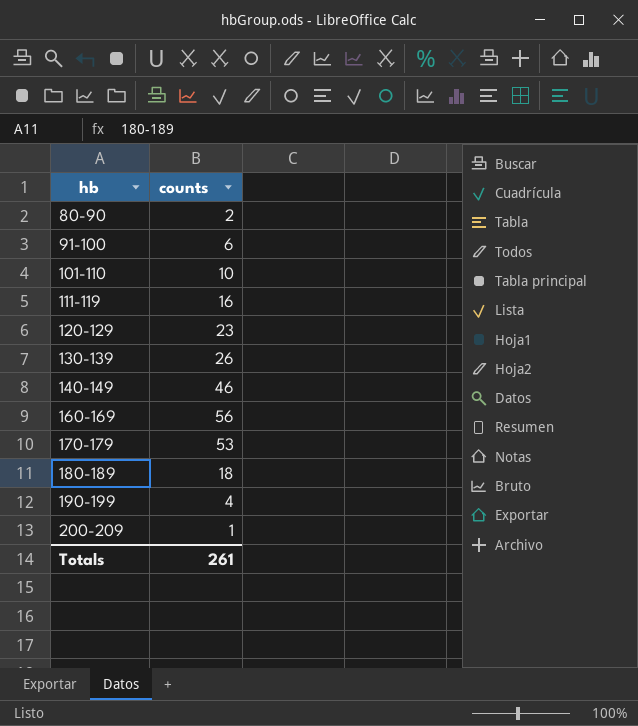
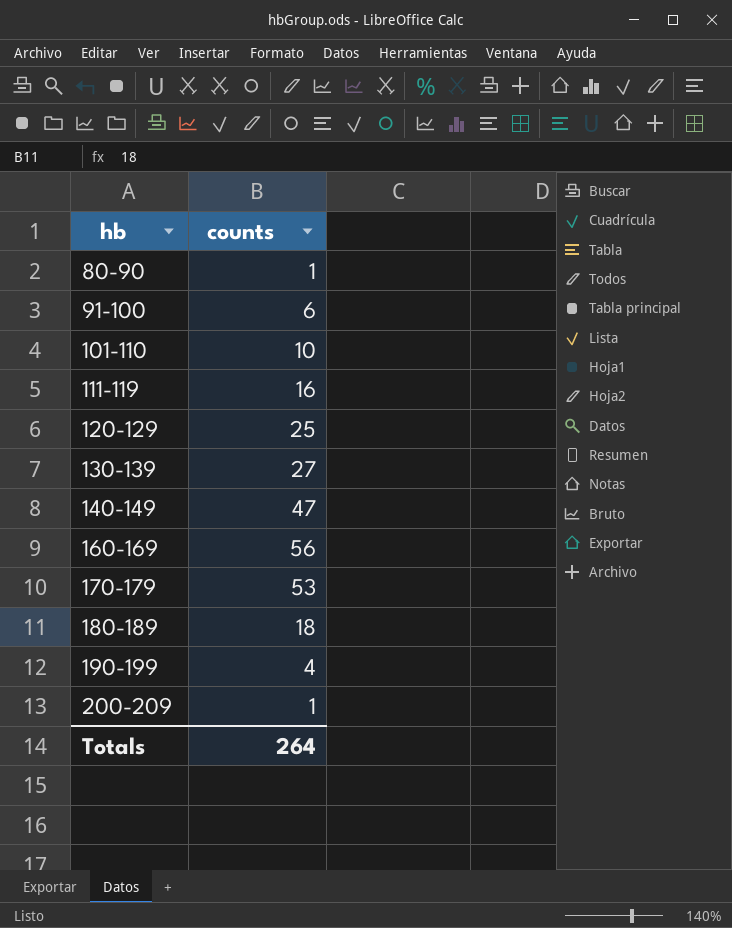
80-90 | counts: 2 -> 1
120-129 | counts: 23 -> 25
130-139 | counts: 26 -> 27
140-149 | counts: 46 -> 47
Totals | counts: 261 -> 264

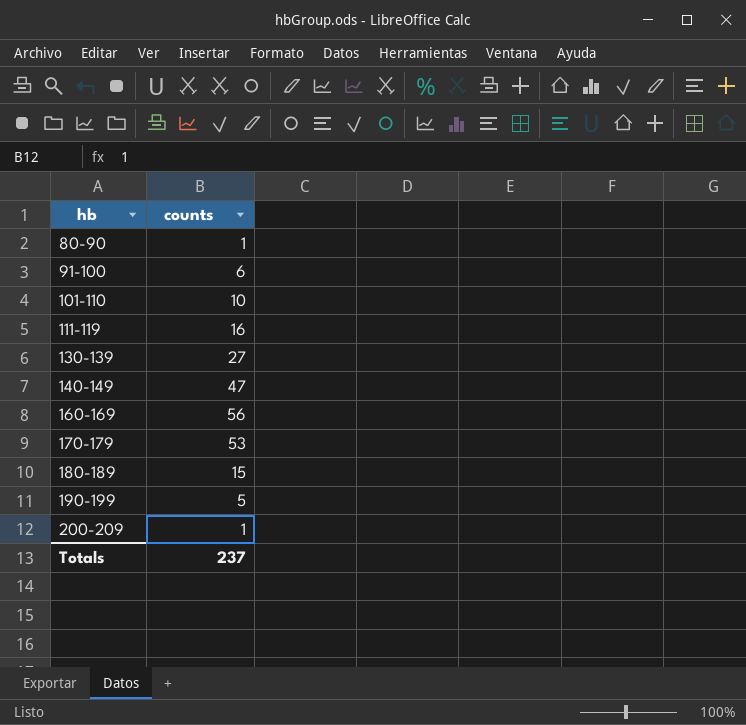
row 120-129: 25 -> none
180-189 | counts: 18 -> 15
190-199 | counts: 4 -> 5
Totals | counts: 264 -> 237

